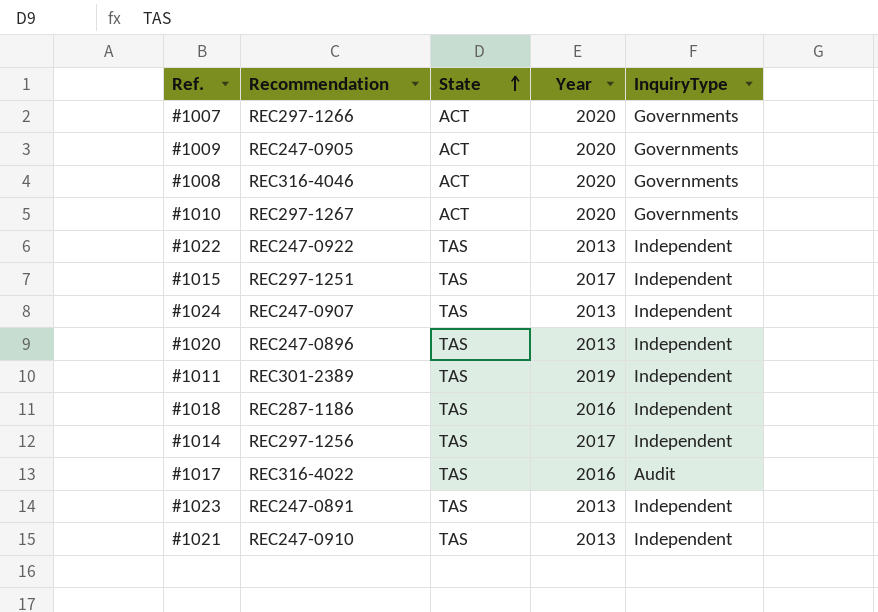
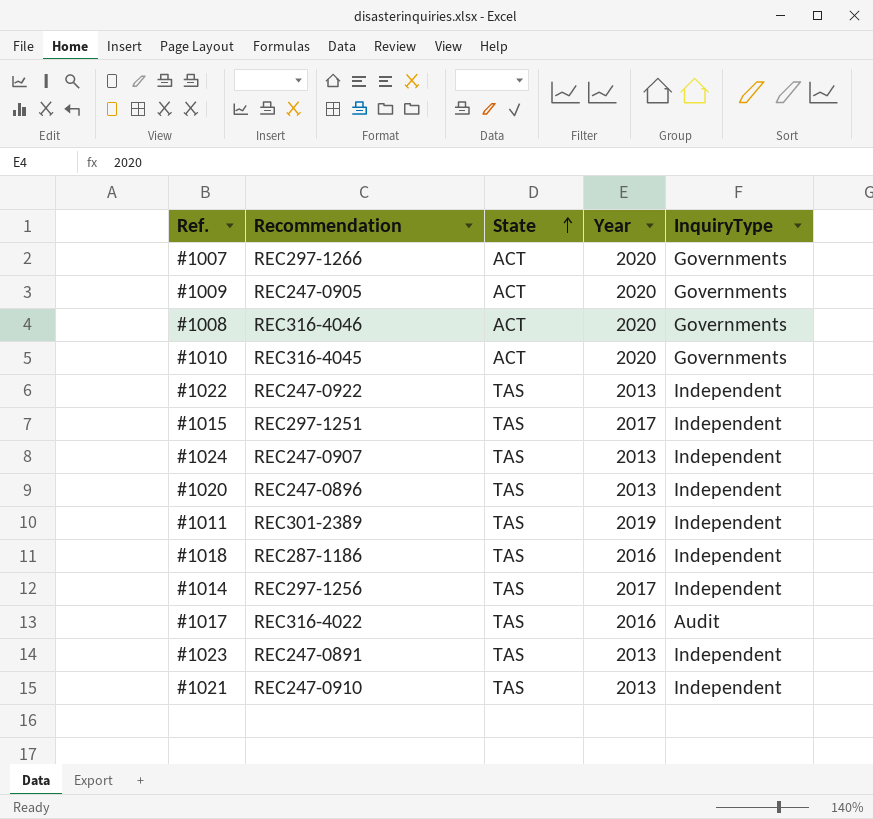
#1010 | Recommendation: REC297-1267 -> REC316-4045

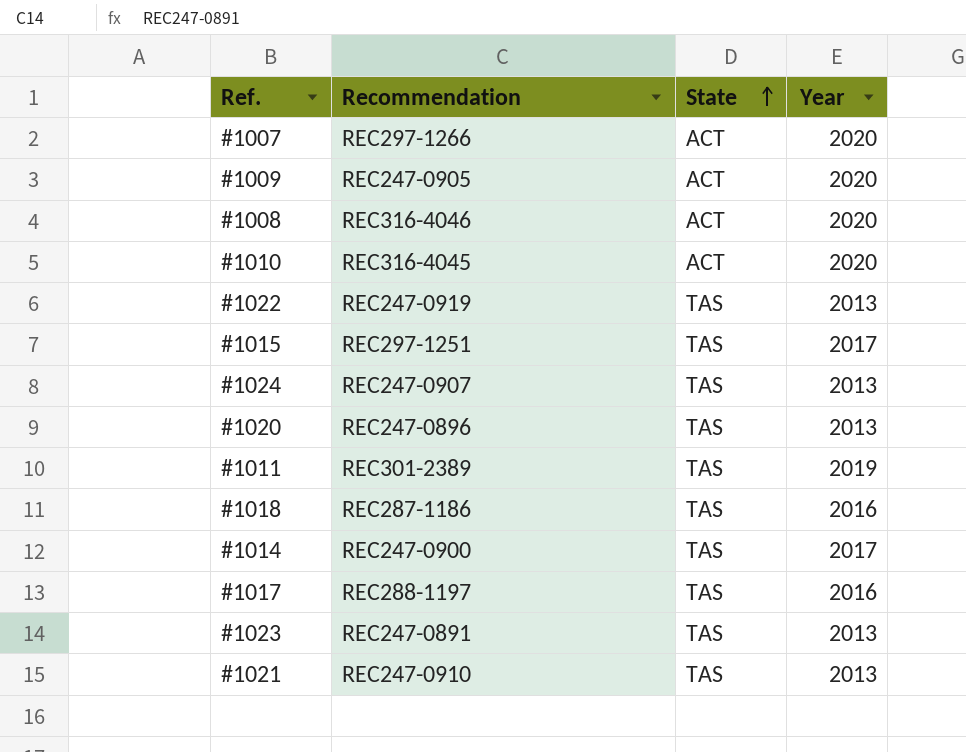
column InquiryType | position: 5 -> none
#1022 | Recommendation: REC247-0922 -> REC247-0919
#1014 | Recommendation: REC297-1256 -> REC247-0900
#1017 | Recommendation: REC316-4022 -> REC288-1197

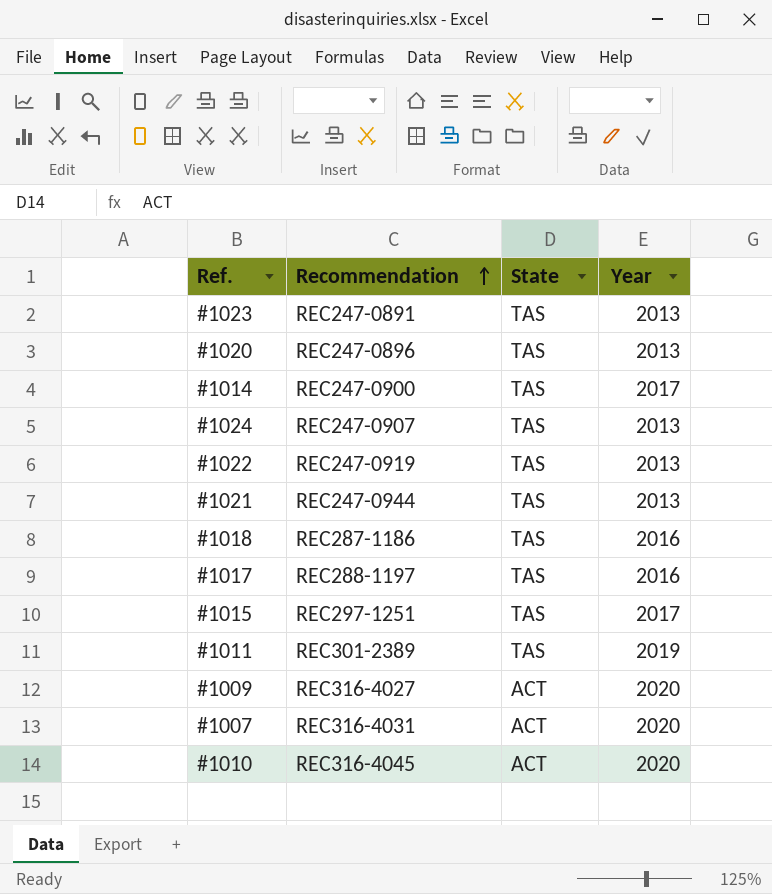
row order: State ascending -> Recommendation ascending
row #1008: REC316-4046 | ACT | 2020 -> none
#1021 | Recommendation: REC247-0910 -> REC247-0944
#1009 | Recommendation: REC247-0905 -> REC316-4027
#1007 | Recommendation: REC297-1266 -> REC316-4031

